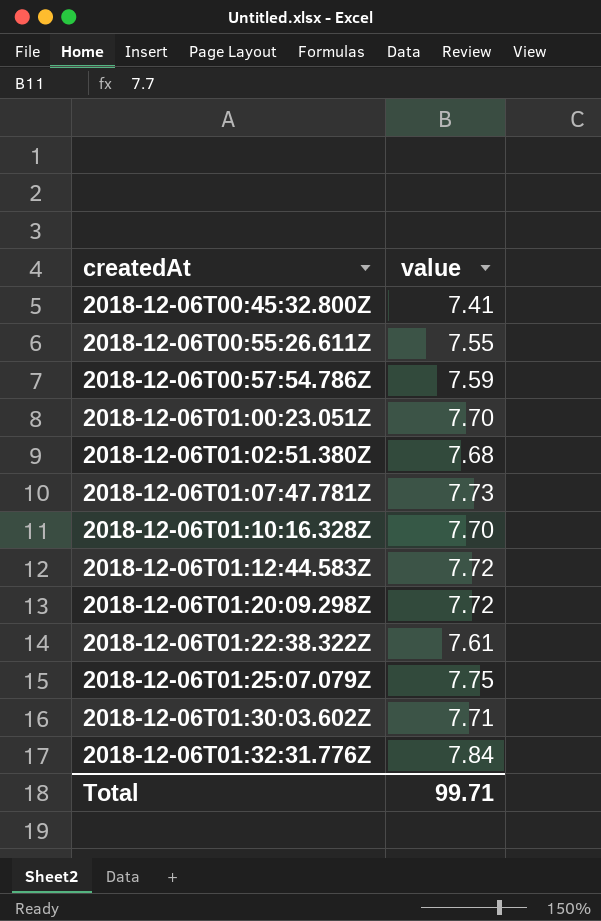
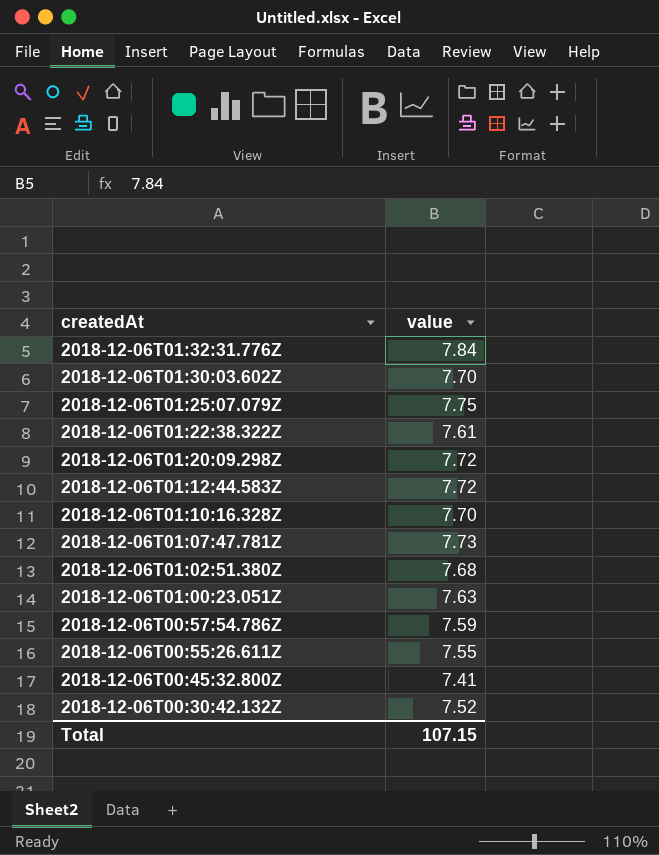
row order: createdAt ascending -> createdAt descending
2018-12-06T01:30:03.602Z | value: 7.71 -> 7.70
2018-12-06T01:00:23.051Z | value: 7.70 -> 7.63
row 2018-12-06T00:30:42.132Z: none -> 7.52
Total | value: 99.71 -> 107.15

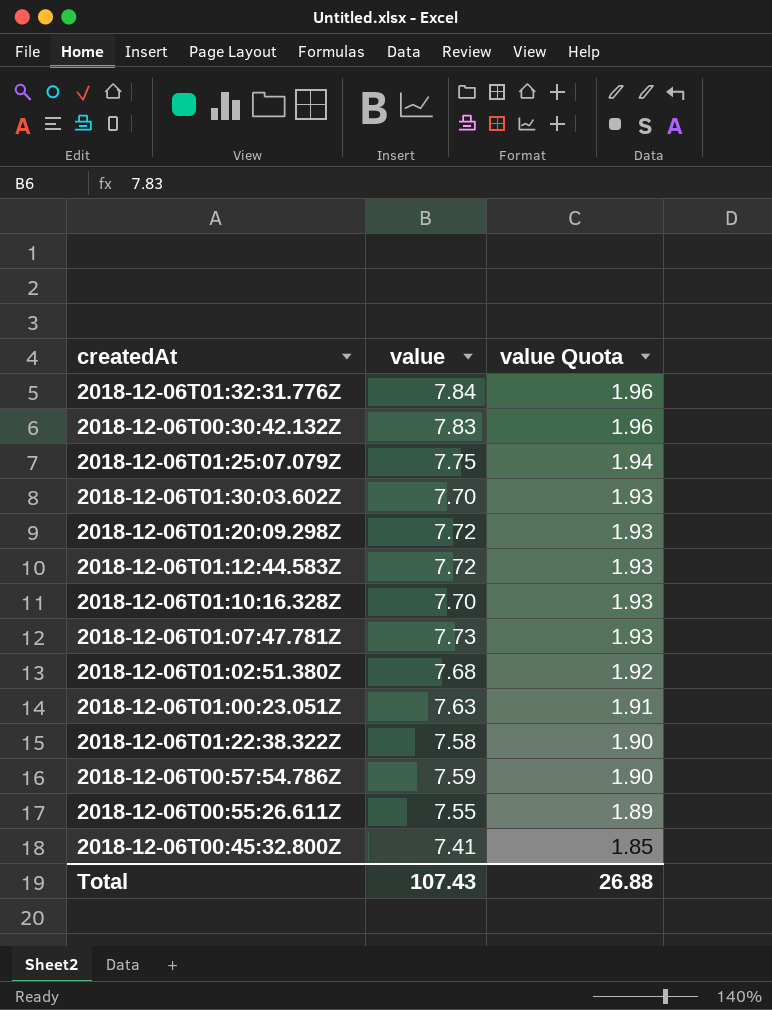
row order: createdAt descending -> value Quota descending
column value Quota | formula: none -> [value] * 0.25
2018-12-06T00:30:42.132Z | value: 7.52 -> 7.83
2018-12-06T01:22:38.322Z | value: 7.61 -> 7.58
Total | value: 107.15 -> 107.43

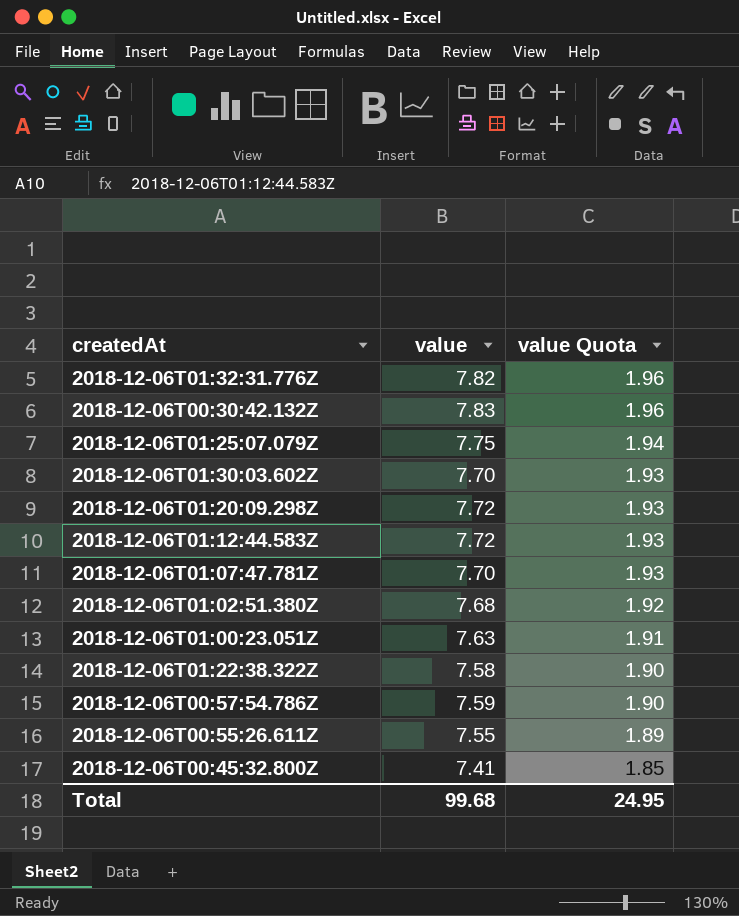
row 2018-12-06T01:10:16.328Z: 7.70 | 1.93 -> none
2018-12-06T01:32:31.776Z | value: 7.84 -> 7.82
2018-12-06T01:07:47.781Z | value: 7.73 -> 7.70
Total | value: 107.43 -> 99.68
Total | value Quota: 26.88 -> 24.95

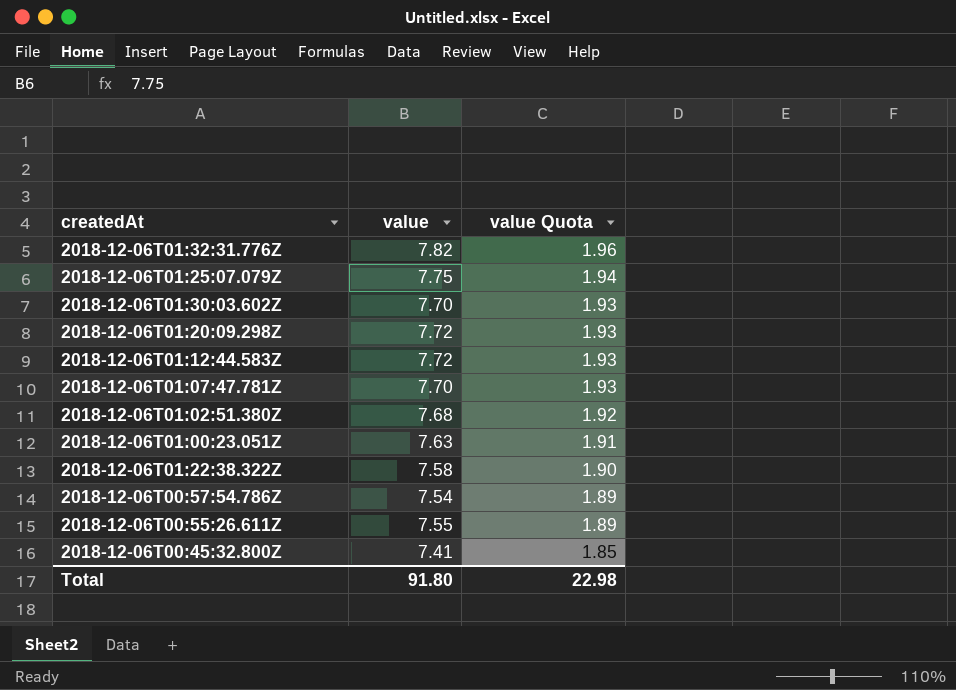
row 2018-12-06T00:30:42.132Z: 7.83 | 1.96 -> none
2018-12-06T00:57:54.786Z | value: 7.59 -> 7.54
2018-12-06T00:57:54.786Z | value Quota: 1.90 -> 1.89
Total | value: 99.68 -> 91.80
Total | value Quota: 24.95 -> 22.98

